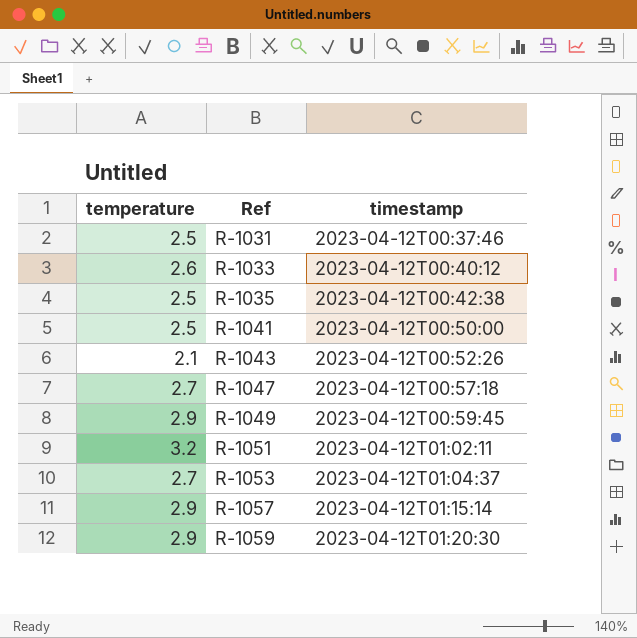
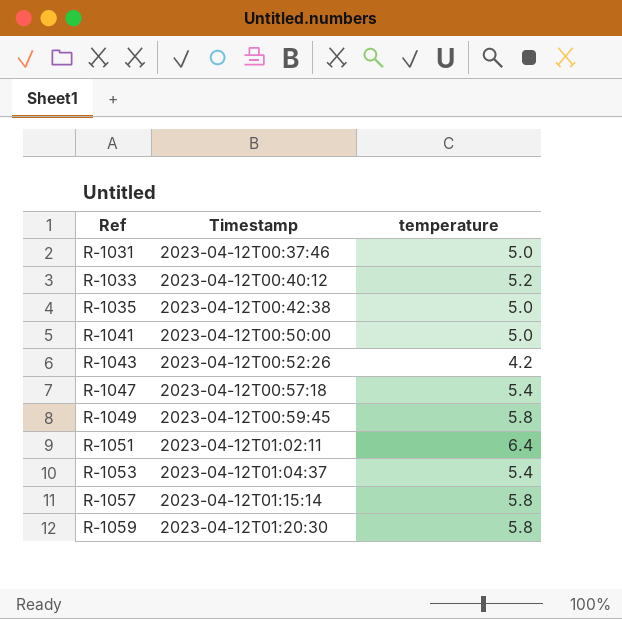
column name: timestamp -> Timestamp
column temperature | position: 1 -> 3
R-1031 | temperature: 2.5 -> 5.0
R-1033 | temperature: 2.6 -> 5.2
R-1035 | temperature: 2.5 -> 5.0
R-1041 | temperature: 2.5 -> 5.0
R-1043 | temperature: 2.1 -> 4.2
R-1047 | temperature: 2.7 -> 5.4
R-1049 | temperature: 2.9 -> 5.8
R-1051 | temperature: 3.2 -> 6.4
R-1053 | temperature: 2.7 -> 5.4
R-1057 | temperature: 2.9 -> 5.8
R-1059 | temperature: 2.9 -> 5.8

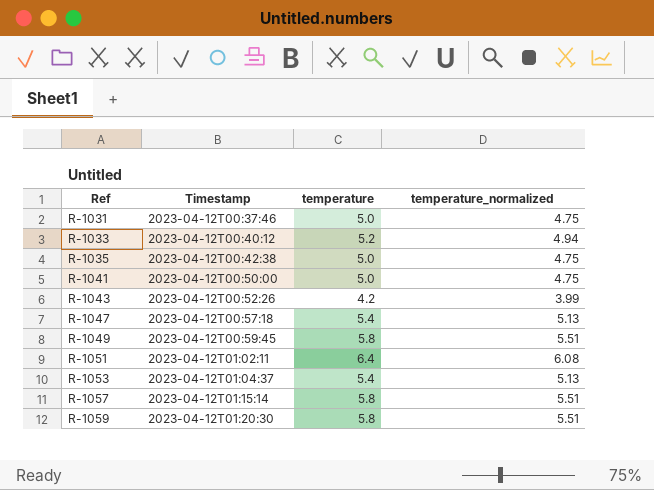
column temperature_normalized | formula: none -> [temperature] * 0.95

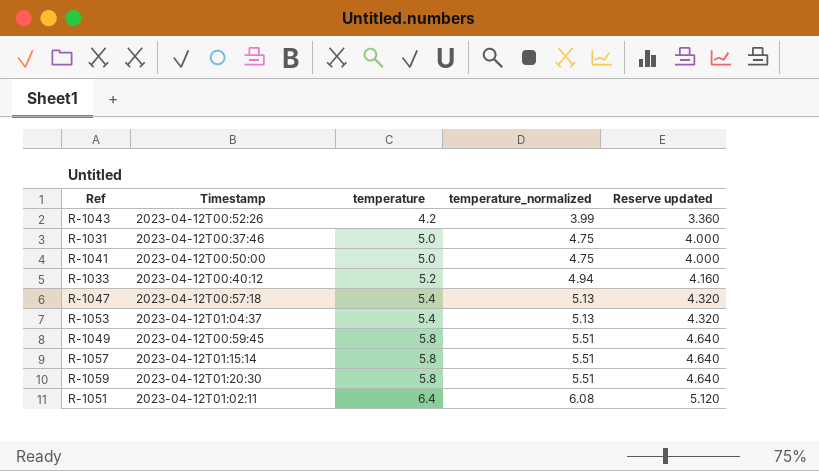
row order: Ref ascending -> temperature ascending
column Reserve updated | formula: none -> [temperature] * 0.8
row R-1035: 2023-04-12T00:42:38 | 5.0 | 4.75 -> none

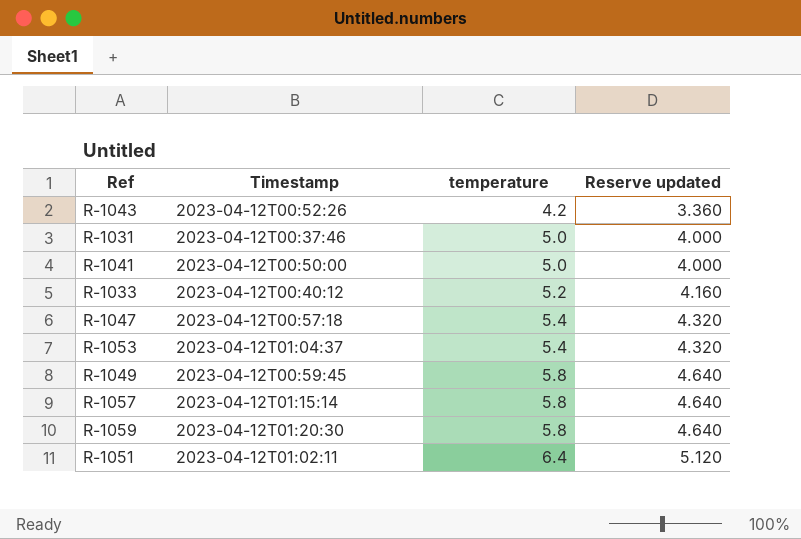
column temperature_normalized | formula: [temperature] * 0.95 -> none

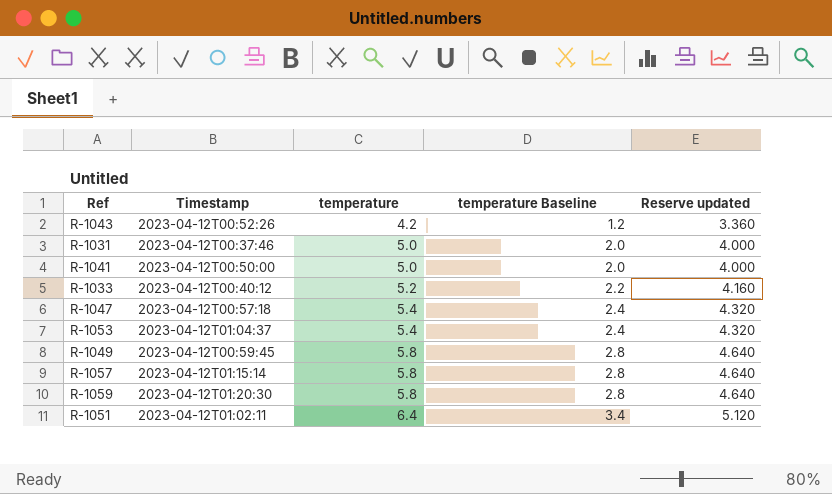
column temperature Baseline | formula: none -> [temperature] - 3

